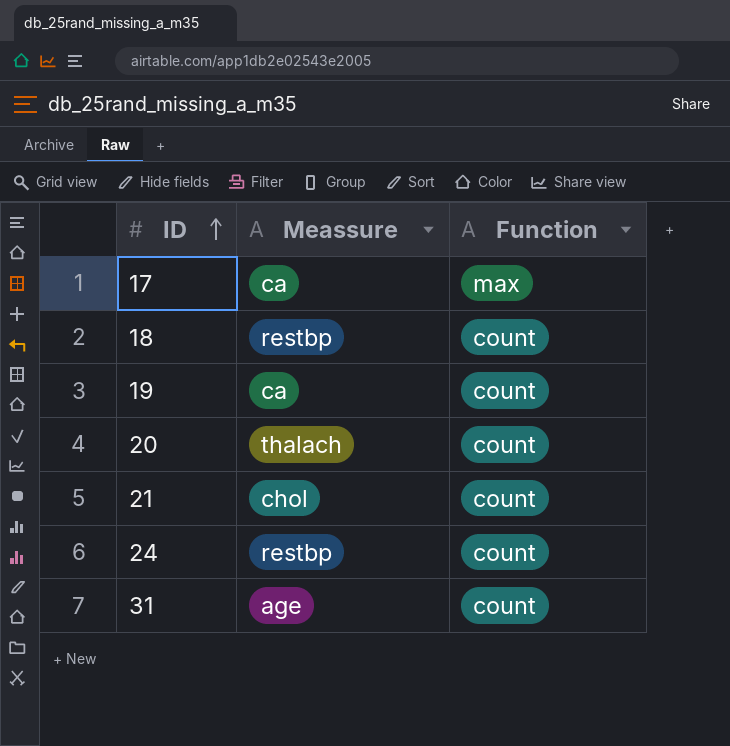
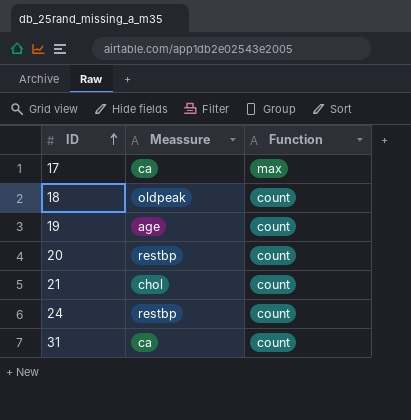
18 | Meassure: restbp -> oldpeak
19 | Meassure: ca -> age
20 | Meassure: thalach -> restbp
31 | Meassure: age -> ca

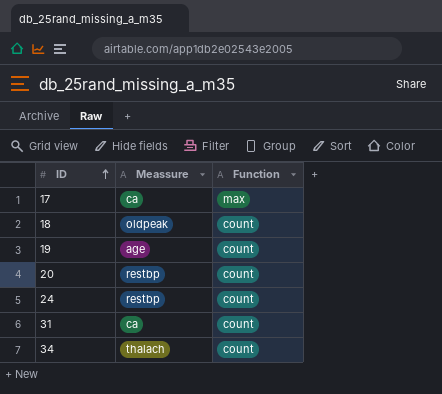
row 21: chol | count -> none
row 34: none -> thalach | count

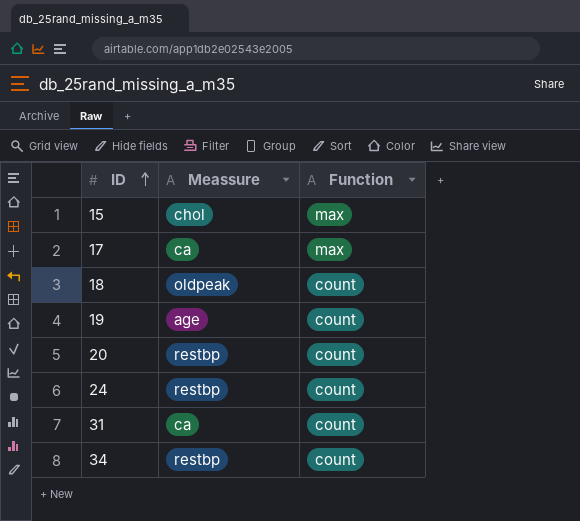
row 15: none -> chol | max
34 | Meassure: thalach -> restbp

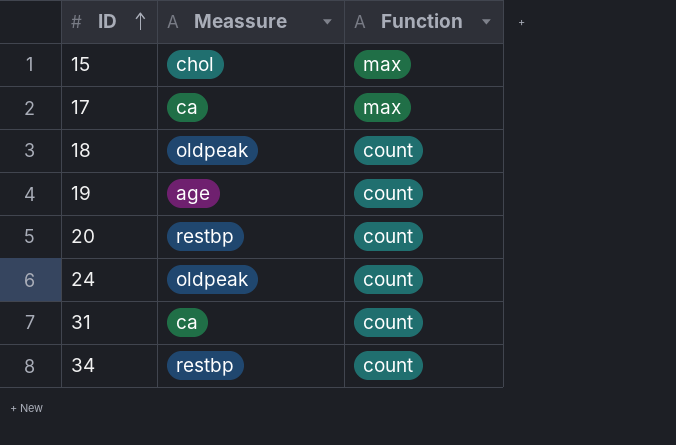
24 | Meassure: restbp -> oldpeak

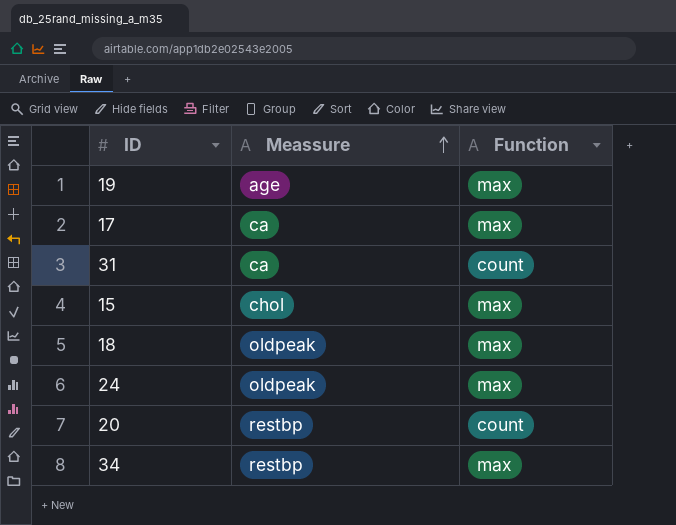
row order: ID ascending -> Meassure ascending
19 | Function: count -> max
18 | Function: count -> max
24 | Function: count -> max
34 | Function: count -> max

